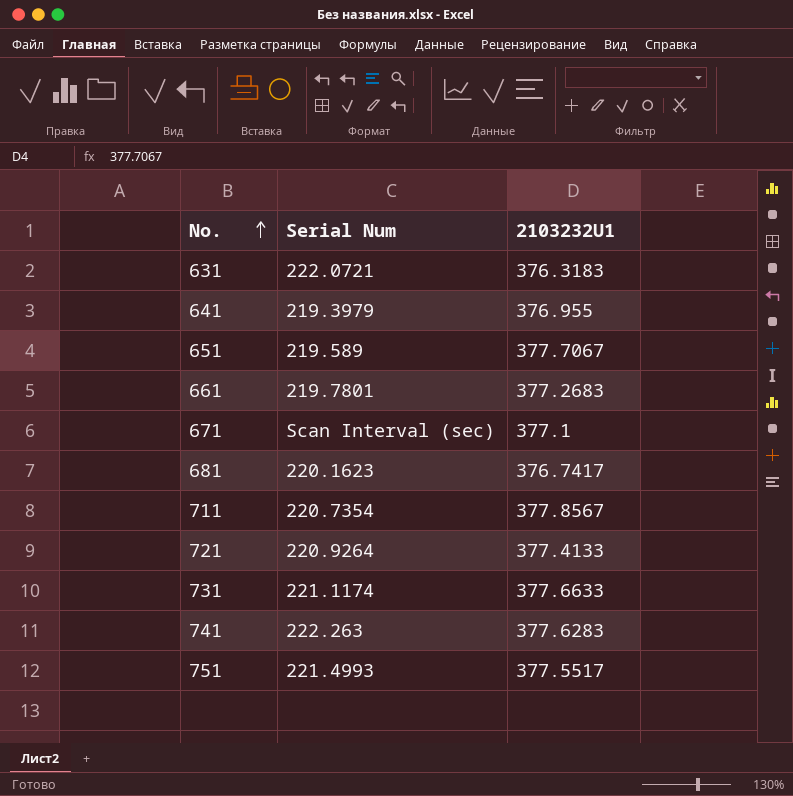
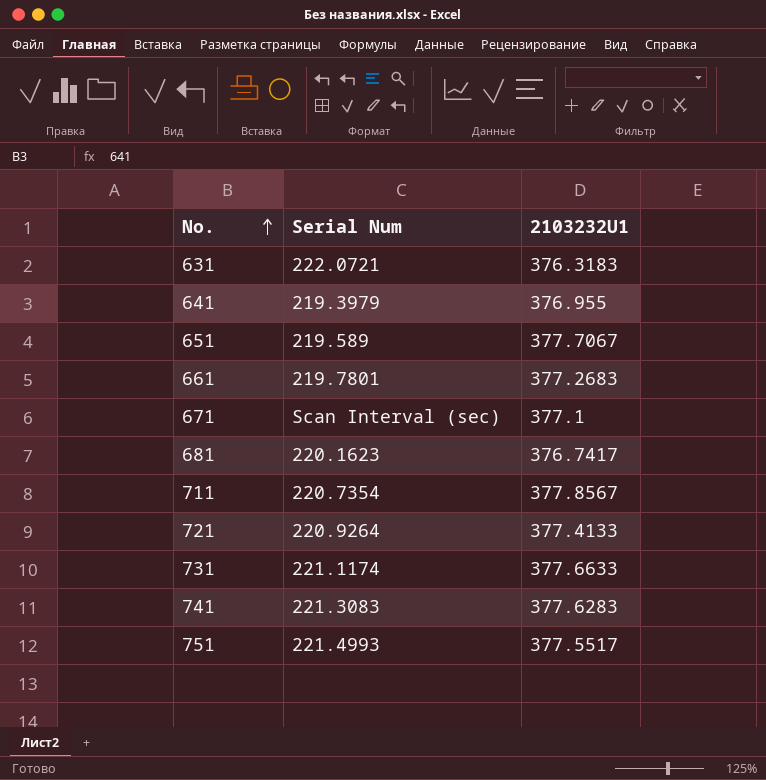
741 | Serial Num: 222.263 -> 221.3083

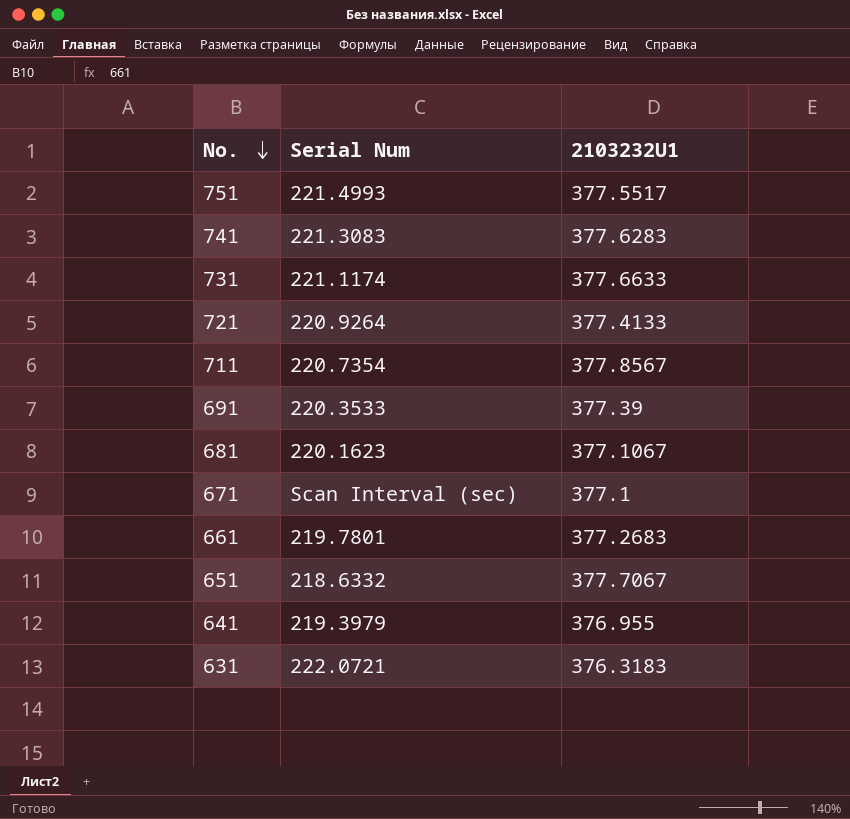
row order: No. ascending -> No. descending
row 691: none -> 220.3533 | 377.39
681 | 2103232U1: 376.7417 -> 377.1067
651 | Serial Num: 219.589 -> 218.6332

